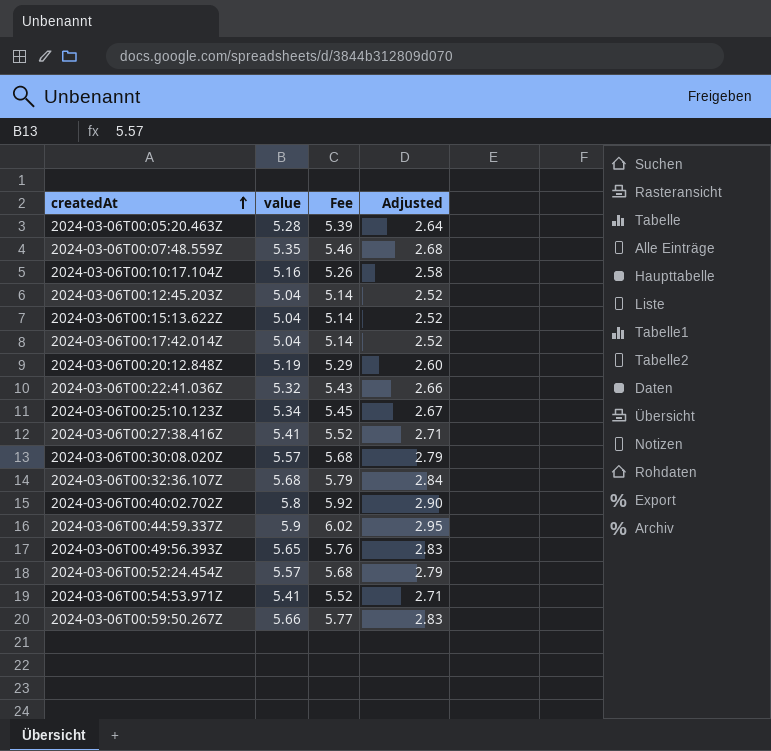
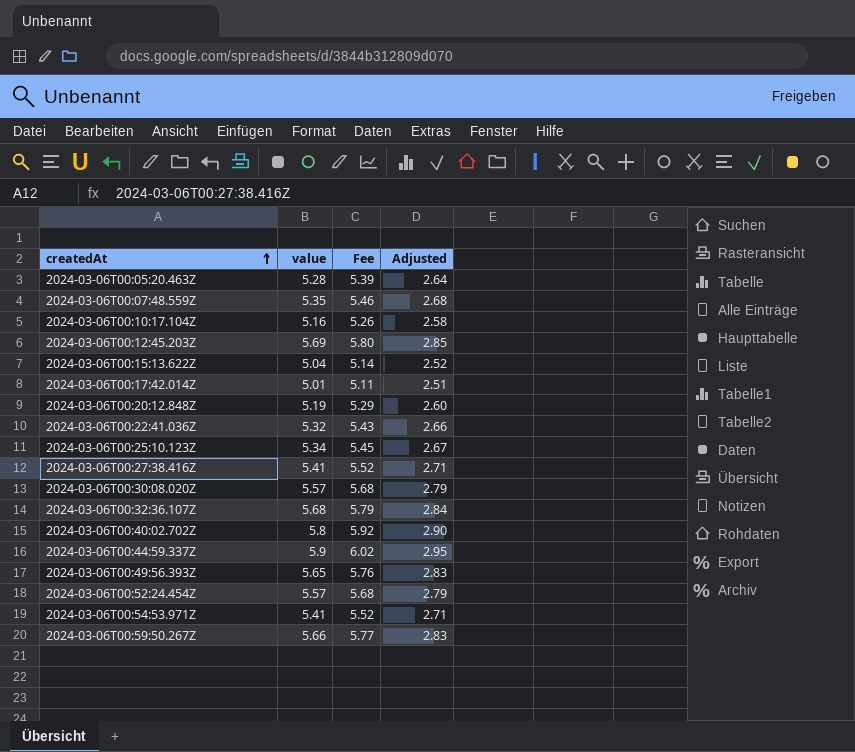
2024-03-06T00:12:45.203Z | value: 5.04 -> 5.69
2024-03-06T00:12:45.203Z | Fee: 5.14 -> 5.80
2024-03-06T00:12:45.203Z | Adjusted: 2.52 -> 2.85
2024-03-06T00:17:42.014Z | value: 5.04 -> 5.01
2024-03-06T00:17:42.014Z | Fee: 5.14 -> 5.11
2024-03-06T00:17:42.014Z | Adjusted: 2.52 -> 2.51

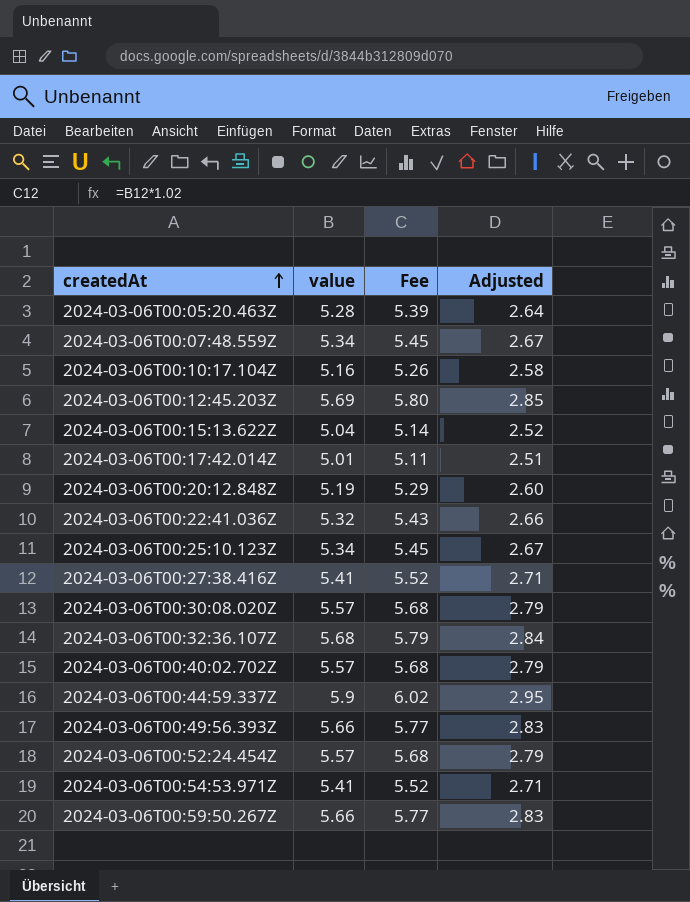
2024-03-06T00:07:48.559Z | value: 5.35 -> 5.34
2024-03-06T00:07:48.559Z | Fee: 5.46 -> 5.45
2024-03-06T00:07:48.559Z | Adjusted: 2.68 -> 2.67
2024-03-06T00:40:02.702Z | value: 5.8 -> 5.57
2024-03-06T00:40:02.702Z | Fee: 5.92 -> 5.68
2024-03-06T00:40:02.702Z | Adjusted: 2.90 -> 2.79
2024-03-06T00:49:56.393Z | value: 5.65 -> 5.66
2024-03-06T00:49:56.393Z | Fee: 5.76 -> 5.77

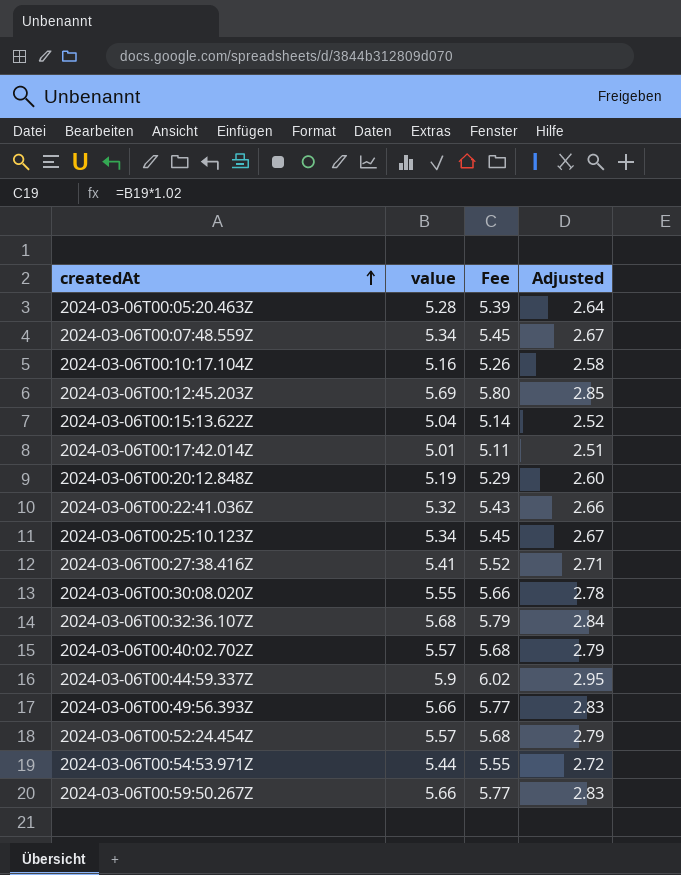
2024-03-06T00:30:08.020Z | value: 5.57 -> 5.55
2024-03-06T00:30:08.020Z | Fee: 5.68 -> 5.66
2024-03-06T00:30:08.020Z | Adjusted: 2.79 -> 2.78
2024-03-06T00:54:53.971Z | value: 5.41 -> 5.44
2024-03-06T00:54:53.971Z | Fee: 5.52 -> 5.55
2024-03-06T00:54:53.971Z | Adjusted: 2.71 -> 2.72

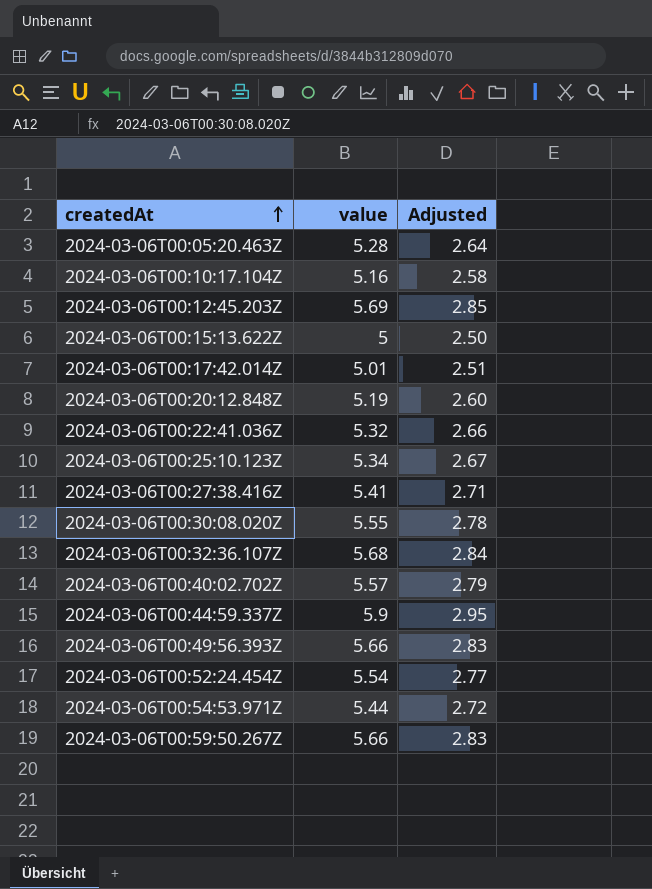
column Fee | formula: [value] * 1.02 -> none
row 2024-03-06T00:07:48.559Z: 5.34 | 5.45 | 2.67 -> none
2024-03-06T00:15:13.622Z | value: 5.04 -> 5
2024-03-06T00:15:13.622Z | Adjusted: 2.52 -> 2.50
2024-03-06T00:52:24.454Z | value: 5.57 -> 5.54
2024-03-06T00:52:24.454Z | Adjusted: 2.79 -> 2.77

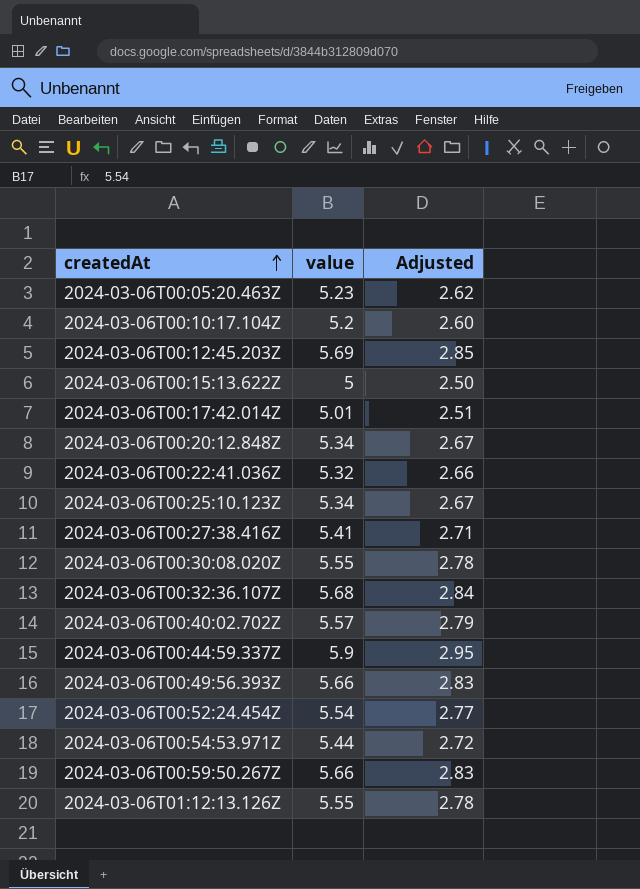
2024-03-06T00:05:20.463Z | value: 5.28 -> 5.23
2024-03-06T00:05:20.463Z | Adjusted: 2.64 -> 2.62
2024-03-06T00:10:17.104Z | value: 5.16 -> 5.2
2024-03-06T00:10:17.104Z | Adjusted: 2.58 -> 2.60
2024-03-06T00:20:12.848Z | value: 5.19 -> 5.34
2024-03-06T00:20:12.848Z | Adjusted: 2.60 -> 2.67
row 2024-03-06T01:12:13.126Z: none -> 5.55 | 2.78

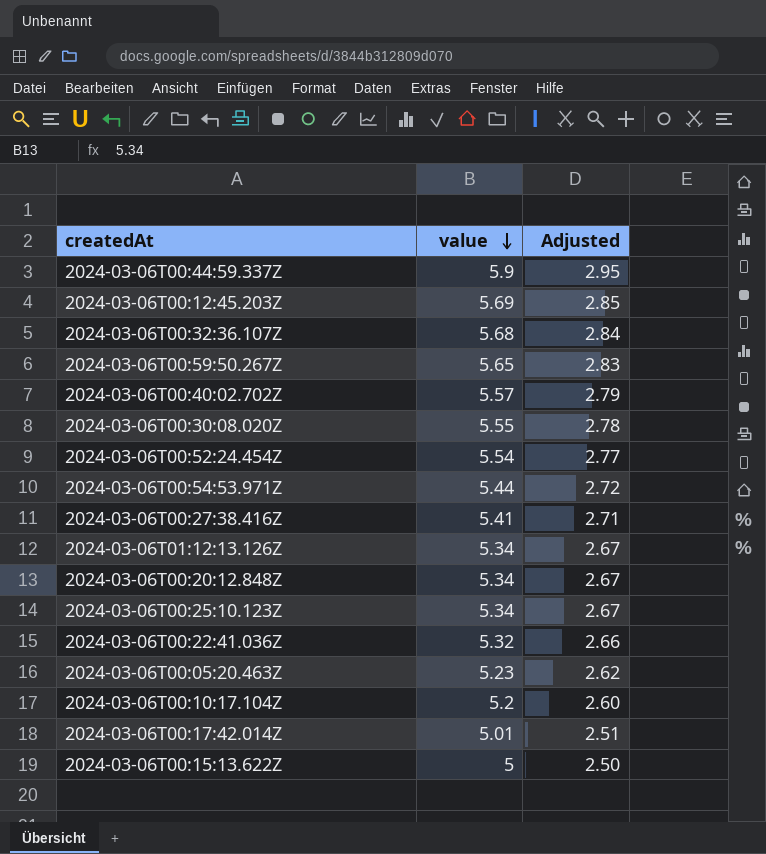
row order: createdAt ascending -> value descending
row 2024-03-06T00:49:56.393Z: 5.66 | 2.83 -> none
2024-03-06T00:59:50.267Z | value: 5.66 -> 5.65
2024-03-06T01:12:13.126Z | value: 5.55 -> 5.34
2024-03-06T01:12:13.126Z | Adjusted: 2.78 -> 2.67

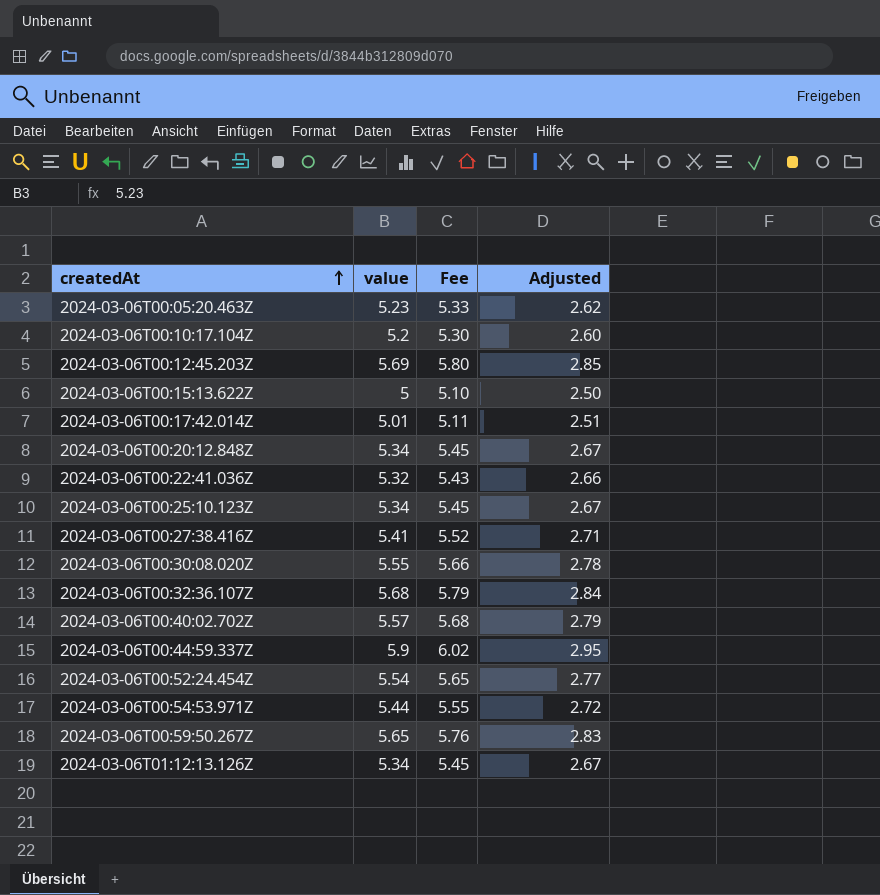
row order: value descending -> createdAt ascending
column Fee | formula: none -> [value] * 1.02

